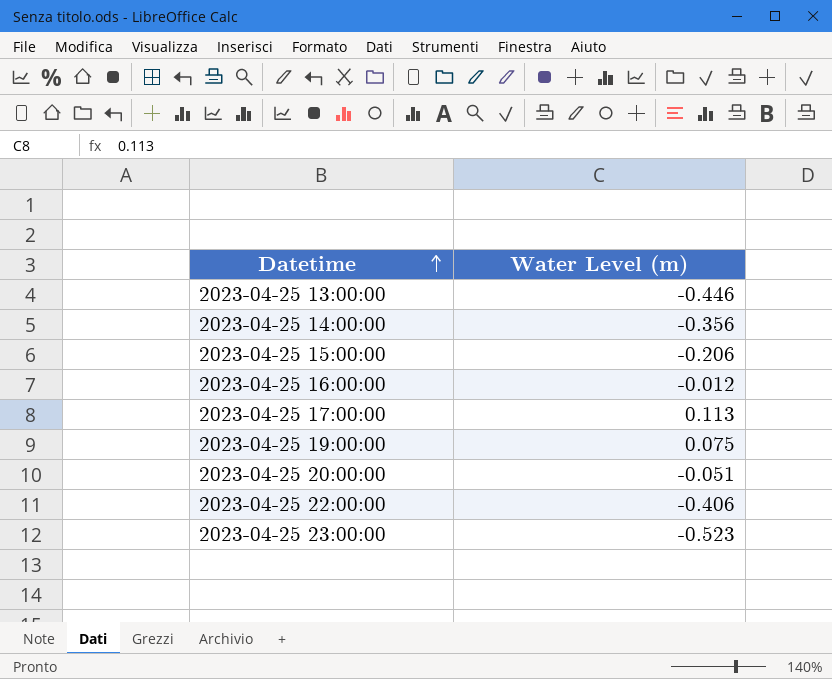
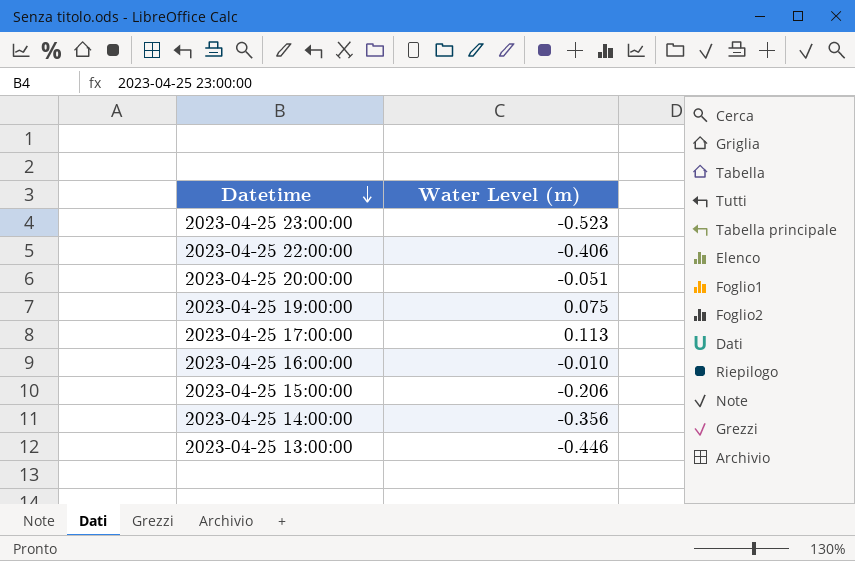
row order: Datetime ascending -> Datetime descending
2023-04-25 16:00:00 | Water Level (m): -0.012 -> -0.010

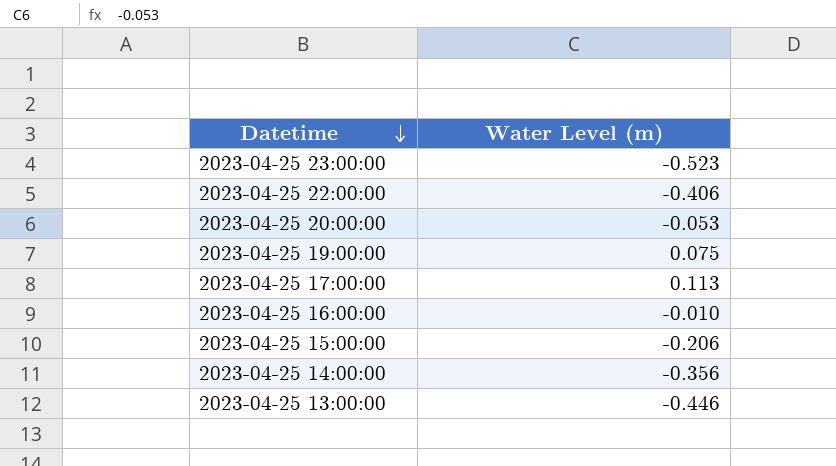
2023-04-25 20:00:00 | Water Level (m): -0.051 -> -0.053

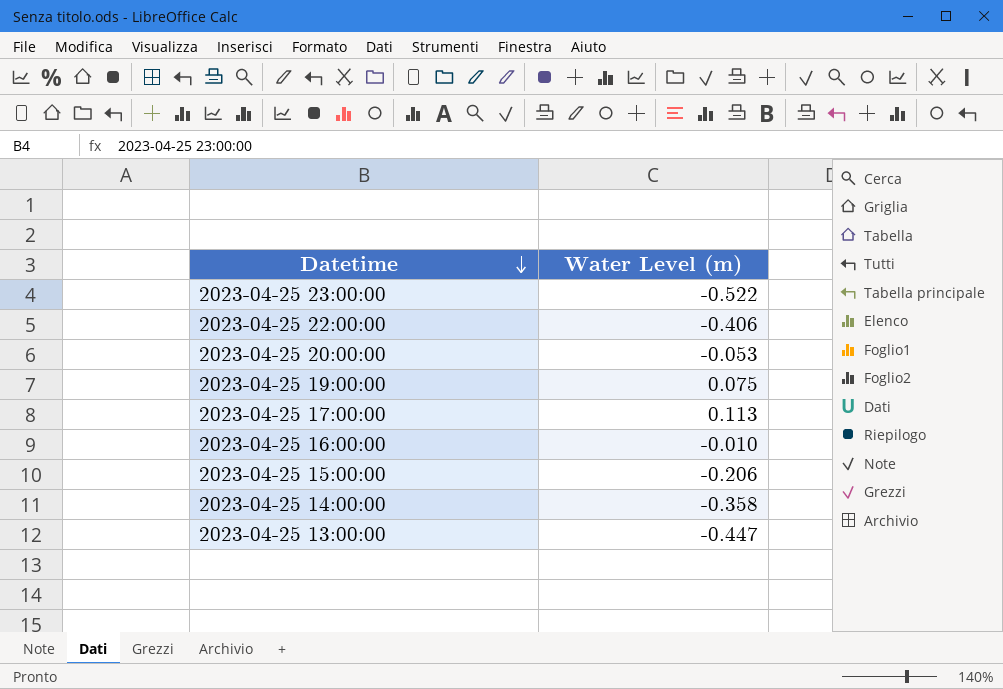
2023-04-25 23:00:00 | Water Level (m): -0.523 -> -0.522
2023-04-25 14:00:00 | Water Level (m): -0.356 -> -0.358
2023-04-25 13:00:00 | Water Level (m): -0.446 -> -0.447

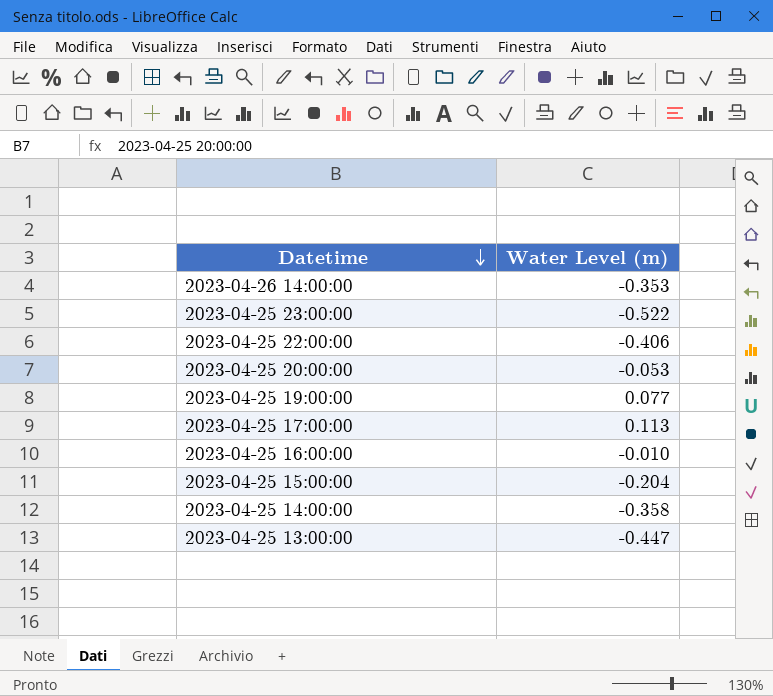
row 2023-04-26 14:00:00: none -> -0.353
2023-04-25 19:00:00 | Water Level (m): 0.075 -> 0.077
2023-04-25 15:00:00 | Water Level (m): -0.206 -> -0.204

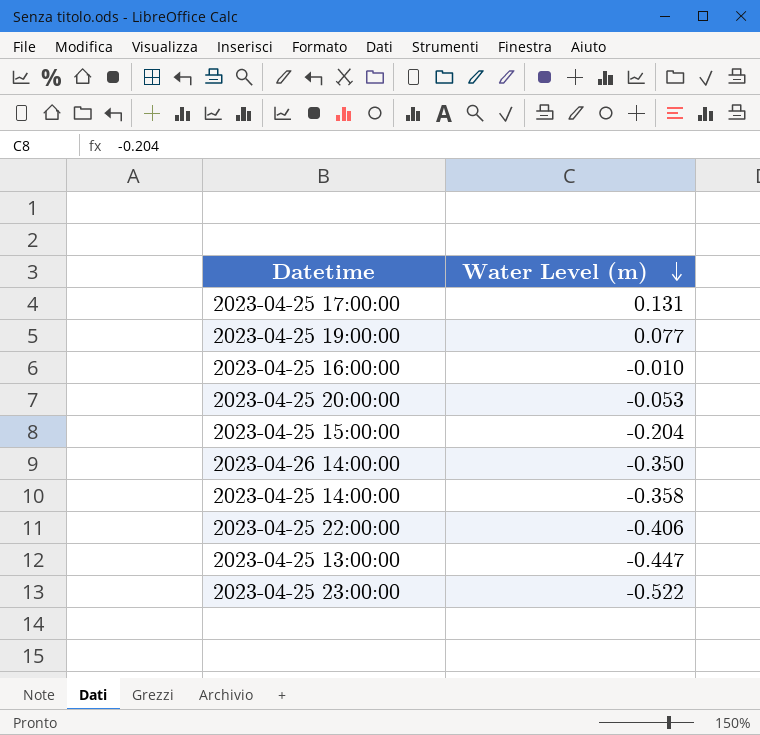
row order: Datetime descending -> Water Level (m) descending
2023-04-25 17:00:00 | Water Level (m): 0.113 -> 0.131
2023-04-26 14:00:00 | Water Level (m): -0.353 -> -0.350

